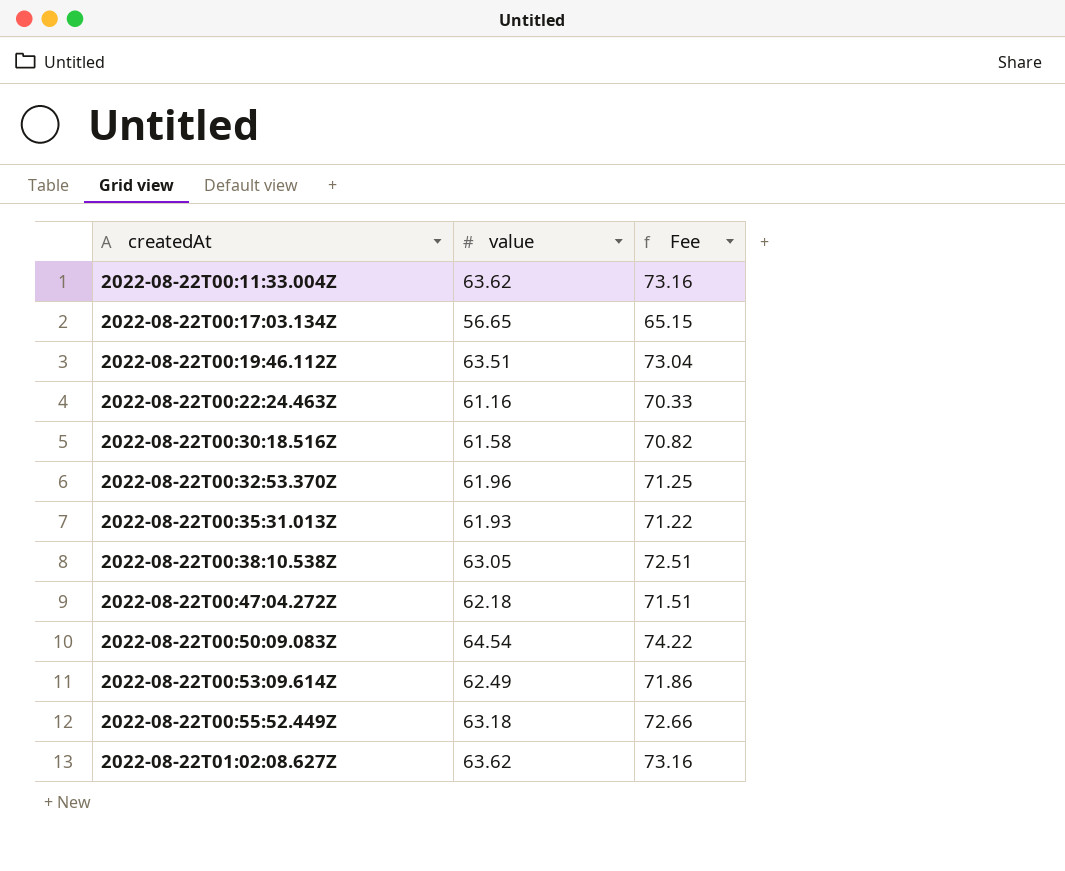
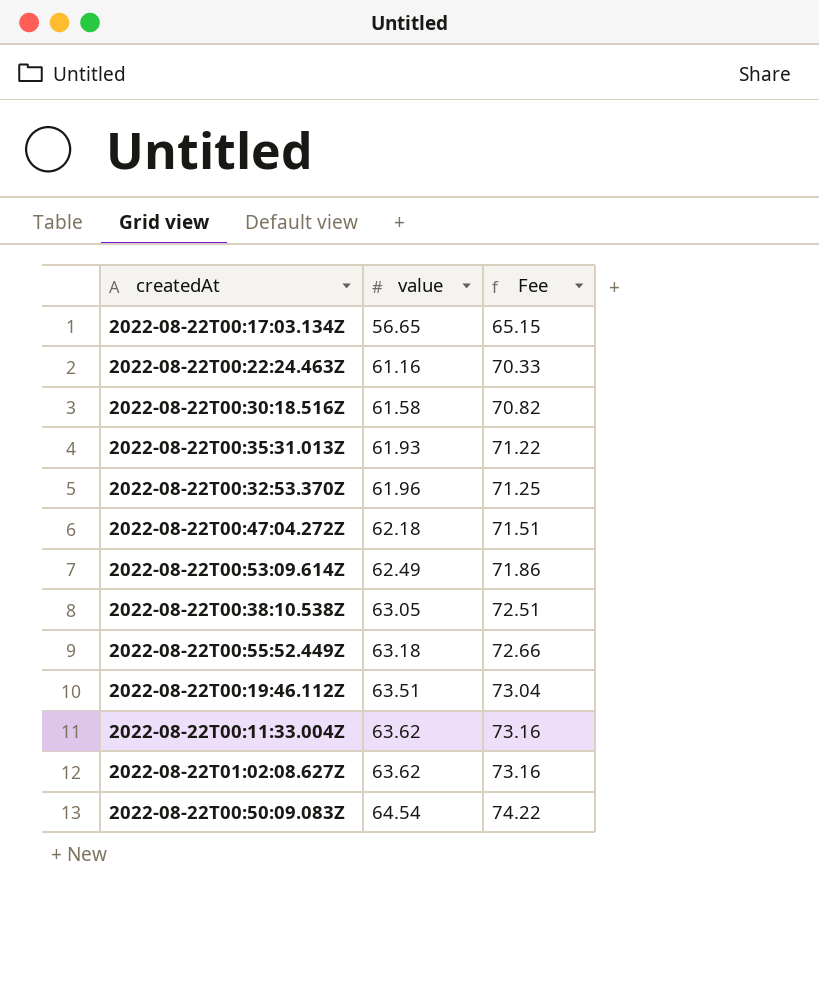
row order: createdAt ascending -> value ascending

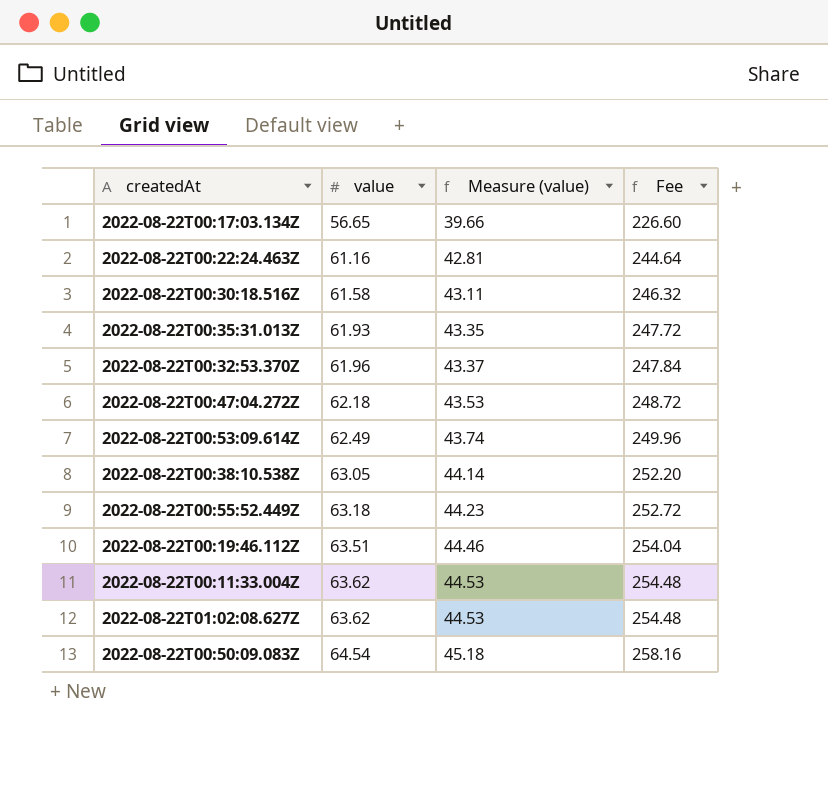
column Measure (value) | formula: none -> [value] * 0.7
column Fee | formula: [value] * 1.15 -> [value] * 4

